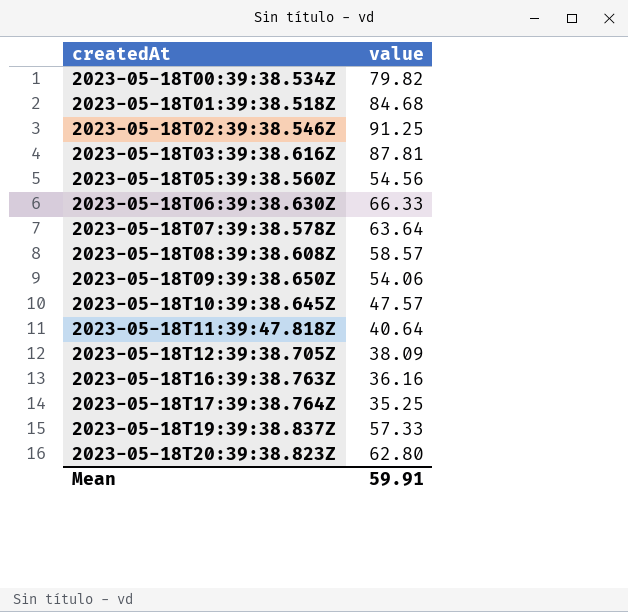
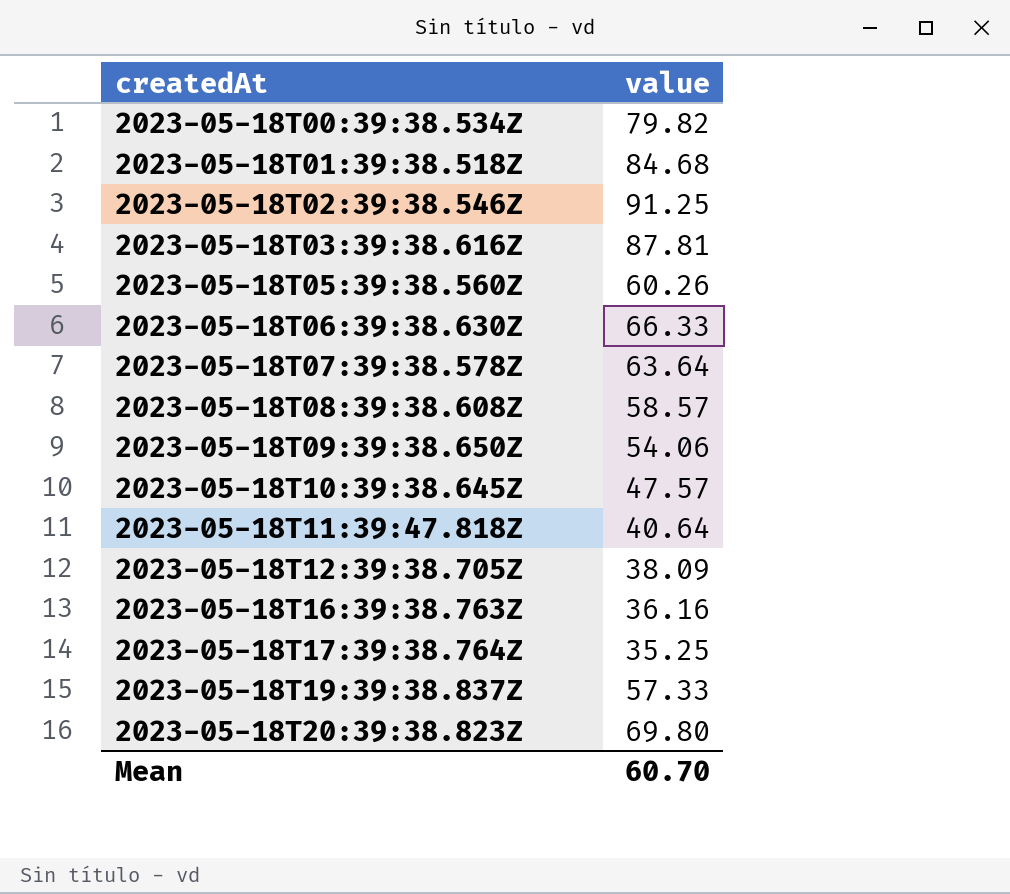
2023-05-18T05:39:38.560Z | value: 54.56 -> 60.26
2023-05-18T20:39:38.823Z | value: 62.80 -> 69.80
Mean | value: 59.91 -> 60.70

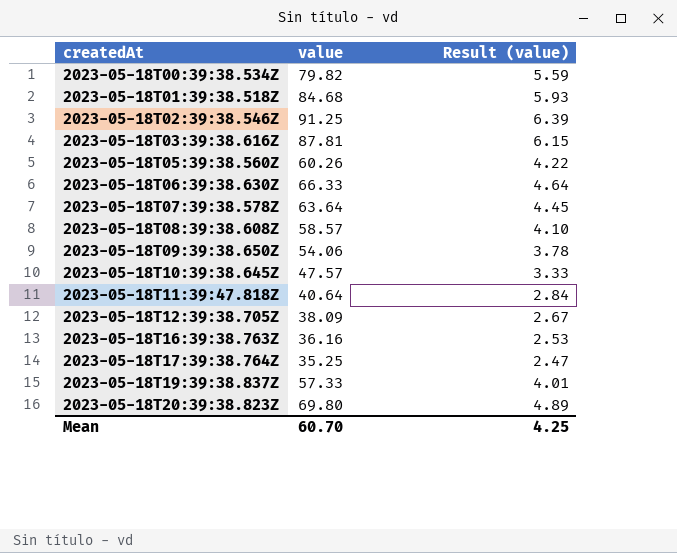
column Result (value) | formula: none -> [value] * 0.07

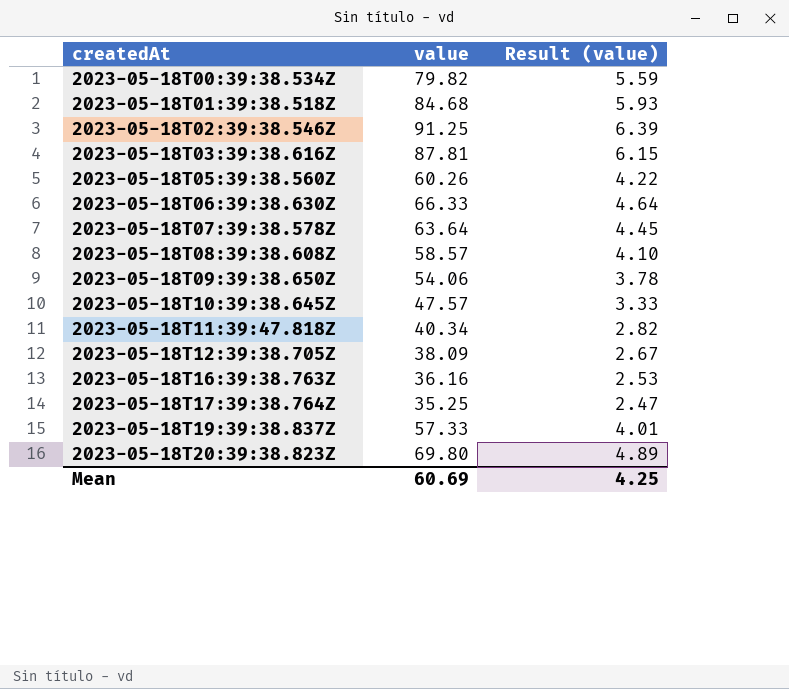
2023-05-18T11:39:47.818Z | value: 40.64 -> 40.34
2023-05-18T11:39:47.818Z | Result (value): 2.84 -> 2.82
Mean | value: 60.70 -> 60.69

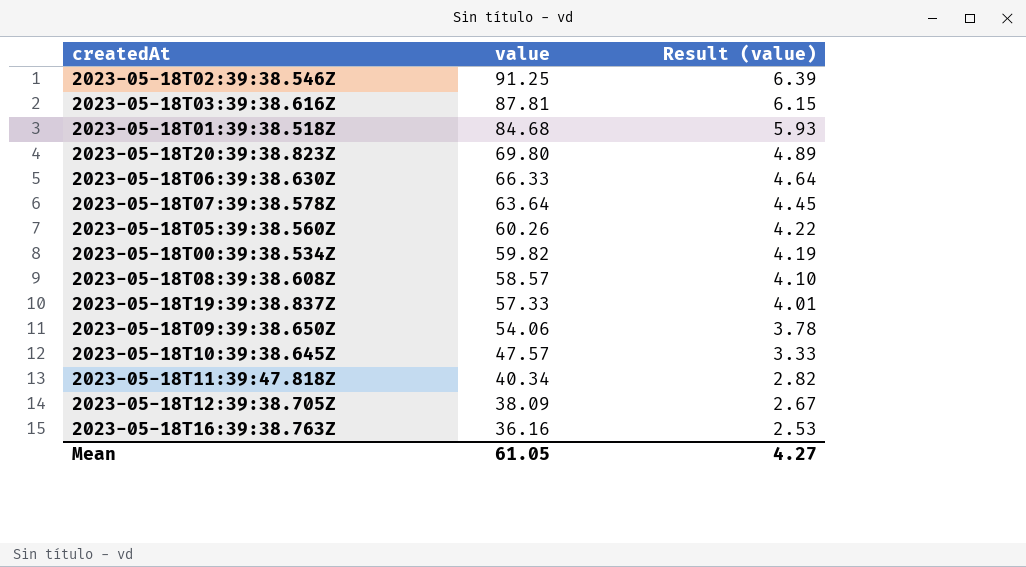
row order: createdAt ascending -> value descending
row 2023-05-18T17:39:38.764Z: 35.25 | 2.47 -> none
2023-05-18T00:39:38.534Z | value: 79.82 -> 59.82
2023-05-18T00:39:38.534Z | Result (value): 5.59 -> 4.19
Mean | value: 60.69 -> 61.05
Mean | Result (value): 4.25 -> 4.27

